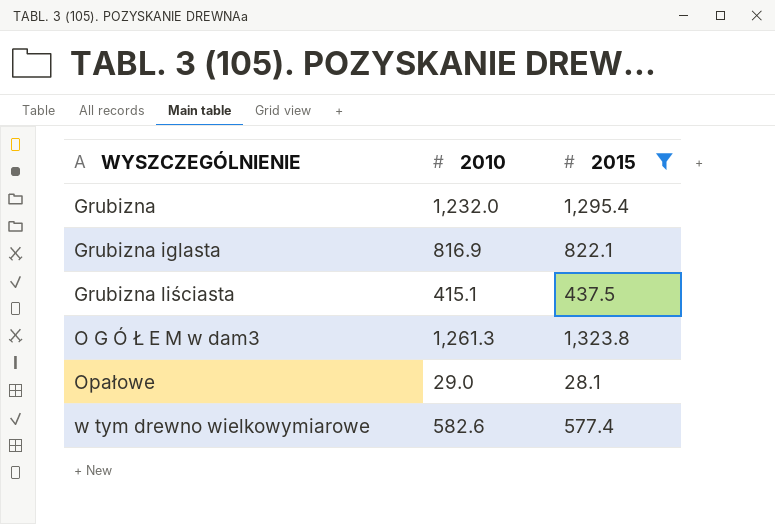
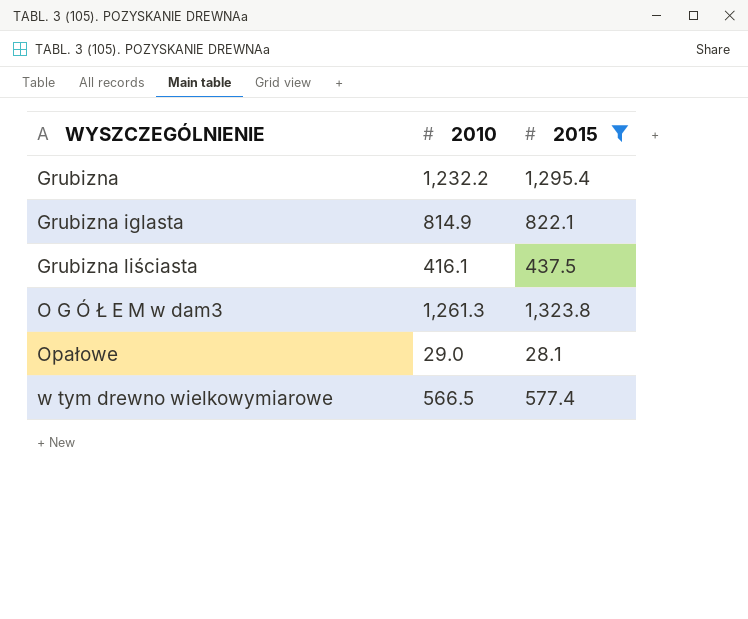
Grubizna | 2010: 1,232.0 -> 1,232.2
Grubizna iglasta | 2010: 816.9 -> 814.9
Grubizna liściasta | 2010: 415.1 -> 416.1
w tym drewno wielkowymiarowe | 2010: 582.6 -> 566.5

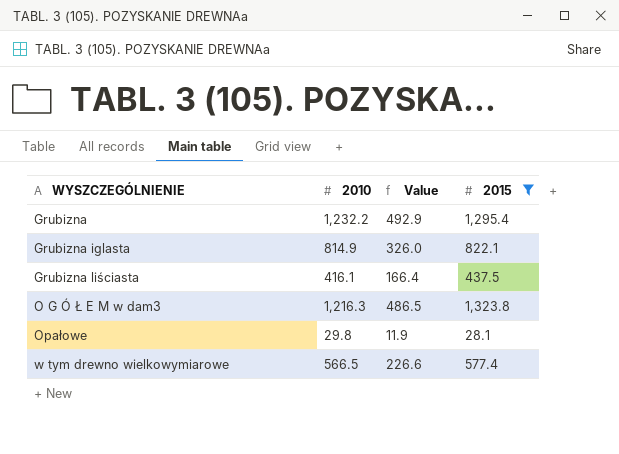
column Value | formula: none -> [2010] * 0.4
O G Ó Ł E M w dam3 | 2010: 1,261.3 -> 1,216.3
Opałowe | 2010: 29.0 -> 29.8

